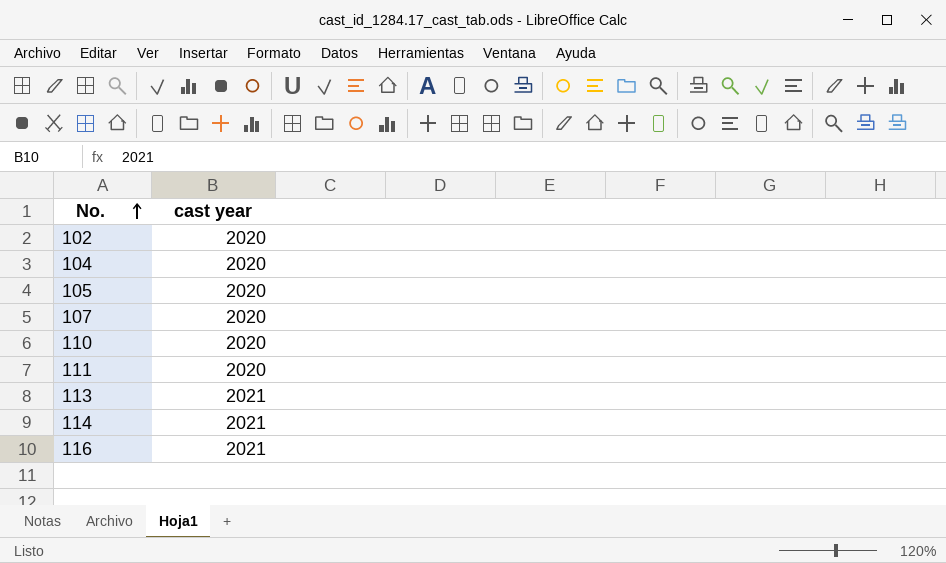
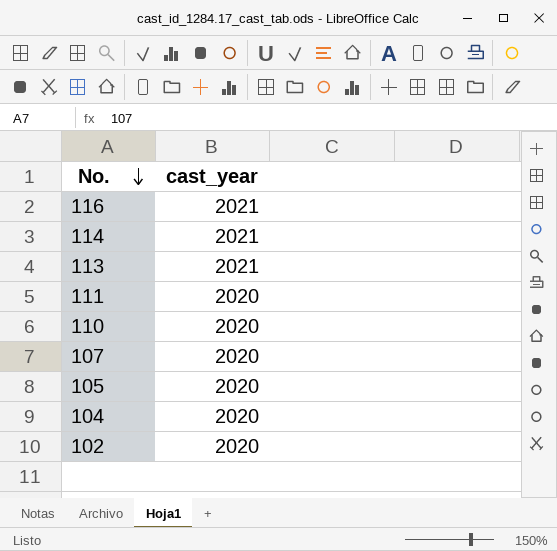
row order: No. ascending -> No. descending
column name: cast year -> cast_year

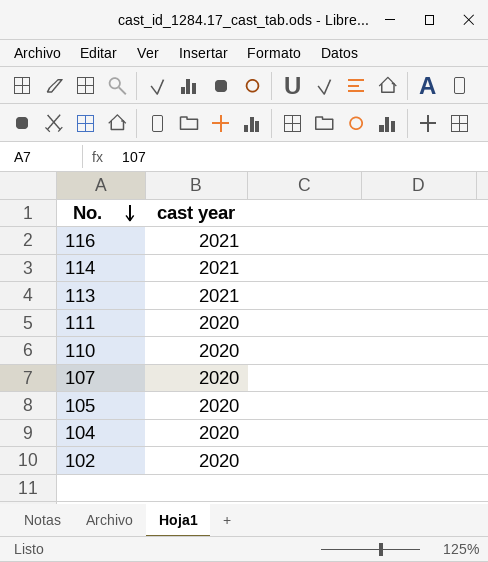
column name: cast_year -> cast year

